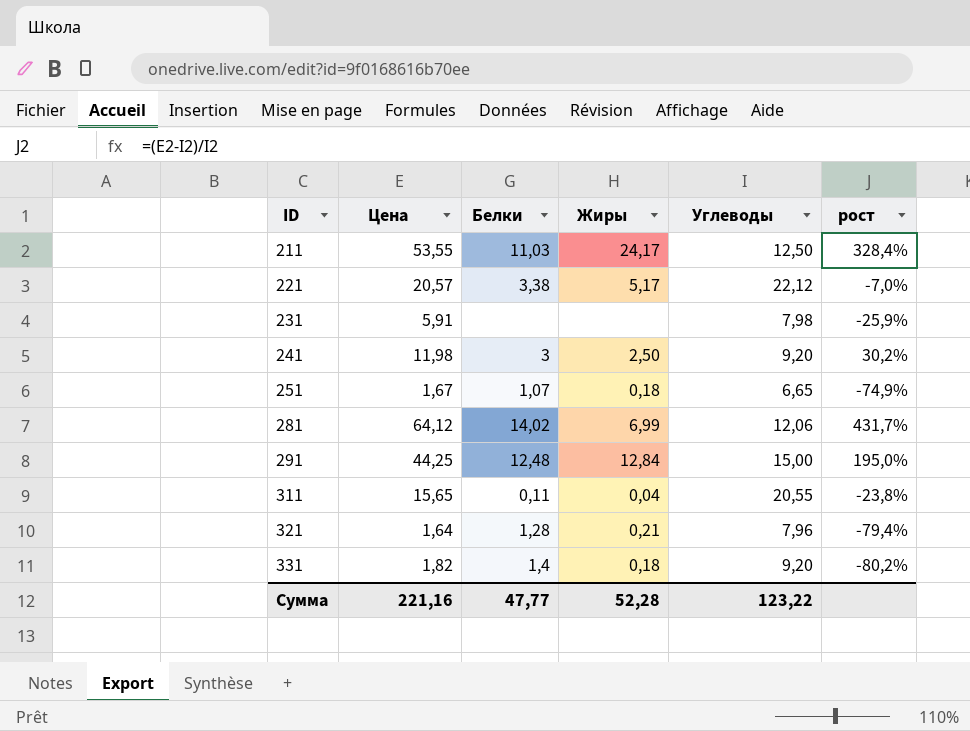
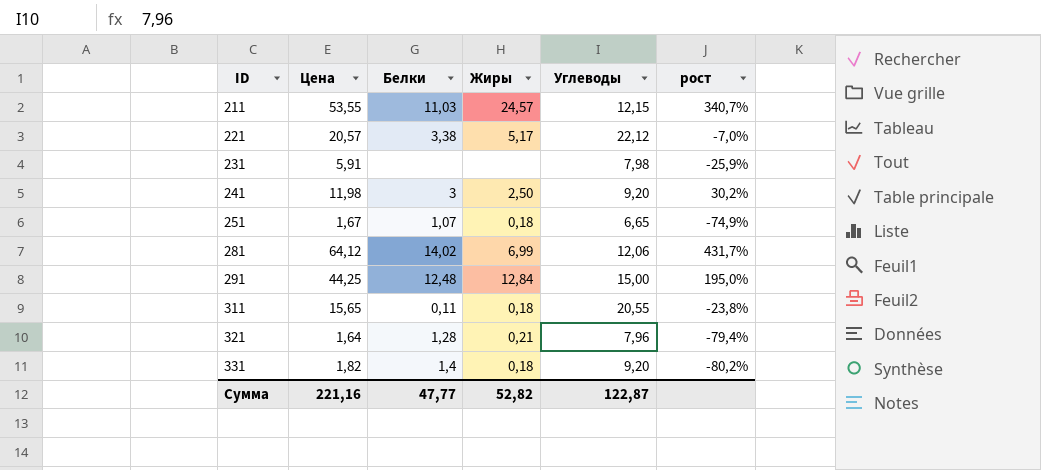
211 | Жиры: 24,17 -> 24,57
211 | Углеводы: 12,50 -> 12,15
211 | рост: 328,4% -> 340,7%
311 | Жиры: 0,04 -> 0,18
Сумма | Жиры: 52,28 -> 52,82
Сумма | Углеводы: 123,22 -> 122,87

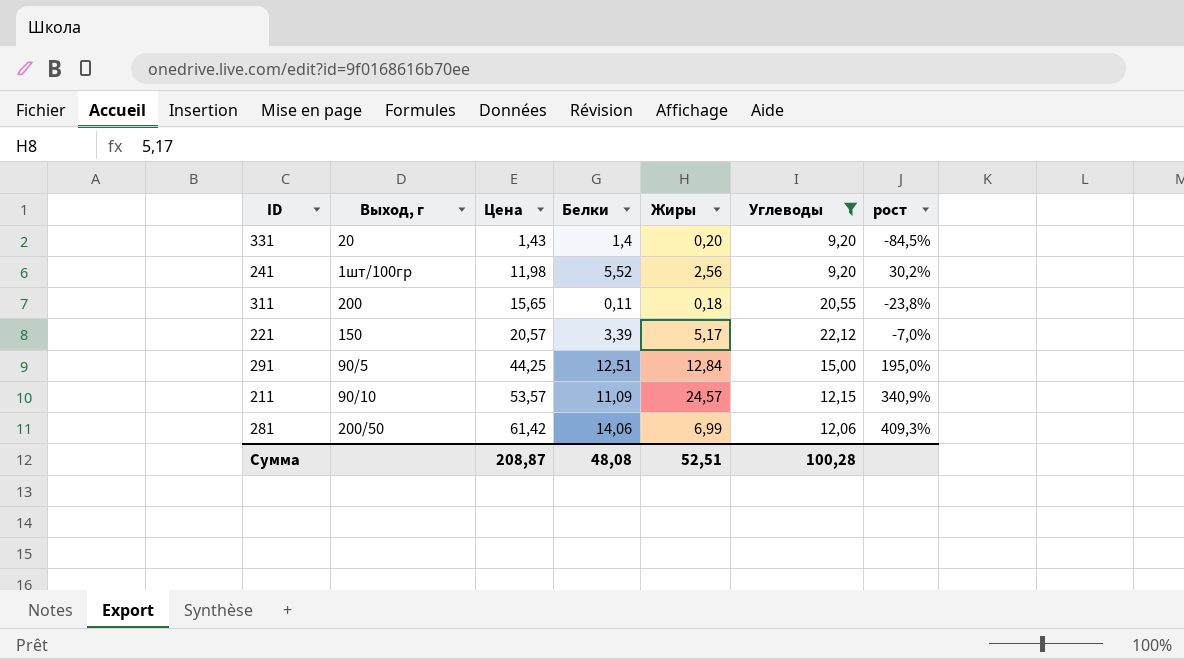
filter: none -> Углеводы >= 9,20
row order: ID ascending -> Цена ascending
column Выход, г | position: none -> 2
331 | Цена: 1,82 -> 1,43
331 | Жиры: 0,18 -> 0,20
331 | рост: -80,2% -> -84,5%
241 | Белки: 3 -> 5,52
241 | Жиры: 2,50 -> 2,56
221 | Белки: 3,38 -> 3,39
291 | Белки: 12,48 -> 12,51
211 | Цена: 53,55 -> 53,57
211 | Белки: 11,03 -> 11,09
211 | рост: 340,7% -> 340,9%
281 | Цена: 64,12 -> 61,42
281 | Белки: 14,02 -> 14,06
281 | рост: 431,7% -> 409,3%
Сумма | Цена: 221,16 -> 208,87
Сумма | Белки: 47,77 -> 48,08
Сумма | Жиры: 52,82 -> 52,51
Сумма | Углеводы: 122,87 -> 100,28

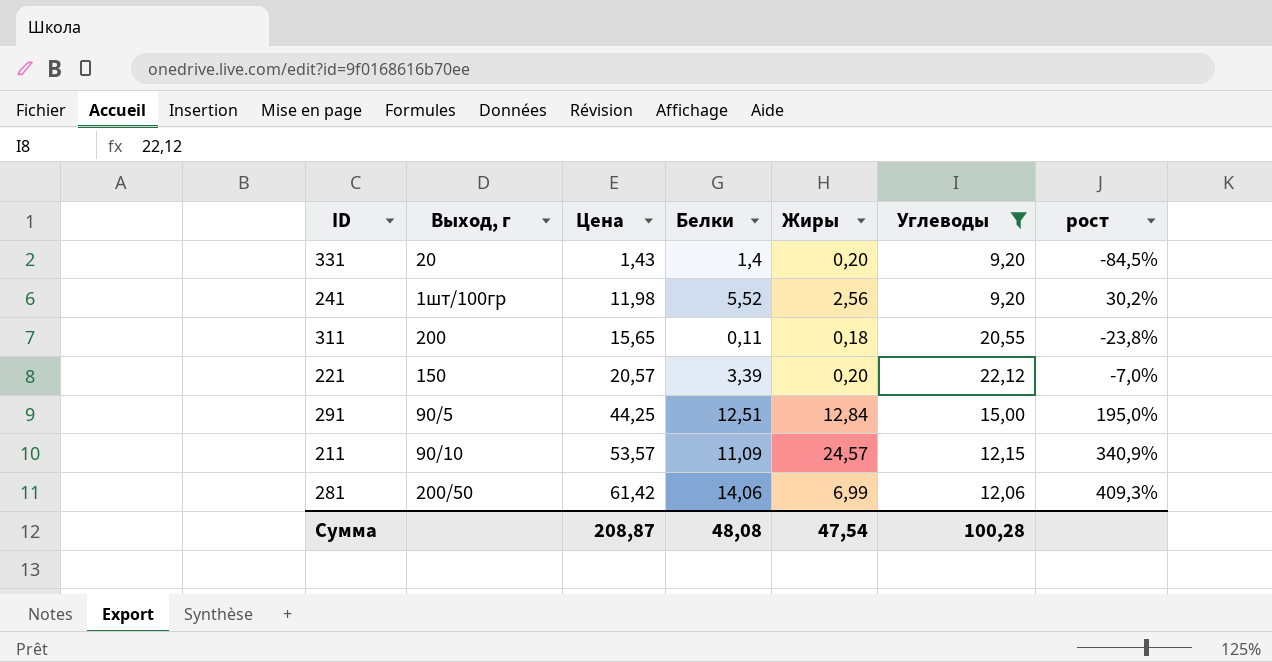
221 | Жиры: 5,17 -> 0,20
Сумма | Жиры: 52,51 -> 47,54

